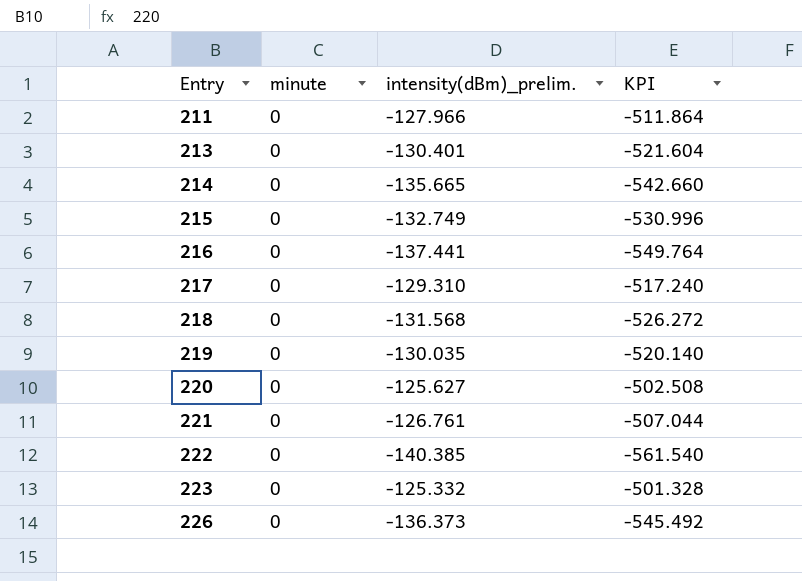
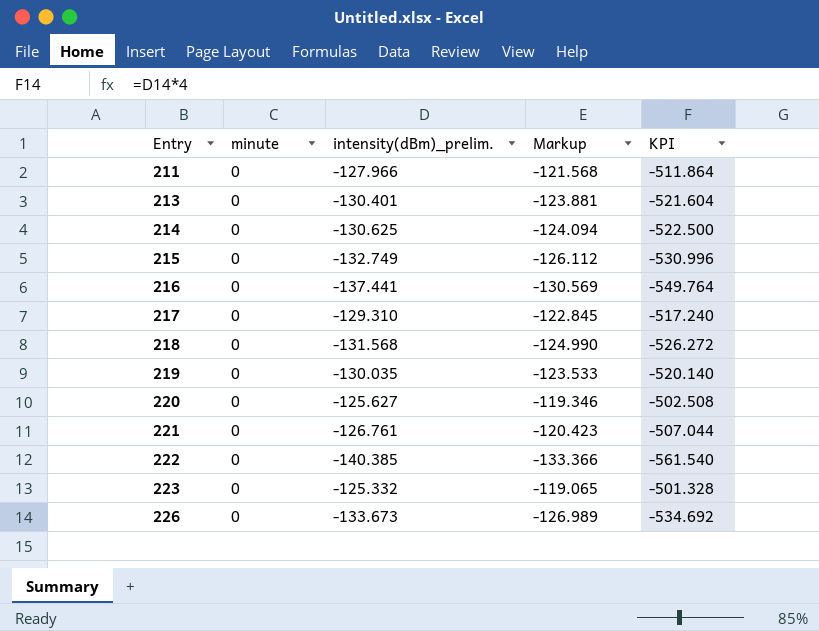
column Markup | formula: none -> [intensity(dBm)_prelim.] * 0.95
214 | intensity(dBm)_prelim.: -135.665 -> -130.625
214 | KPI: -542.660 -> -522.500
226 | intensity(dBm)_prelim.: -136.373 -> -133.673
226 | KPI: -545.492 -> -534.692

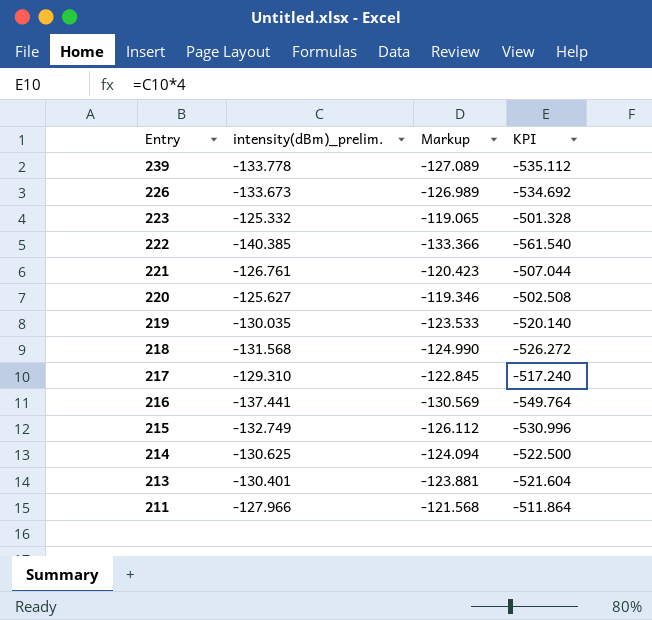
row order: Entry ascending -> Entry descending
column minute | position: 2 -> none
row 239: none -> -133.778 | -127.089 | -535.112

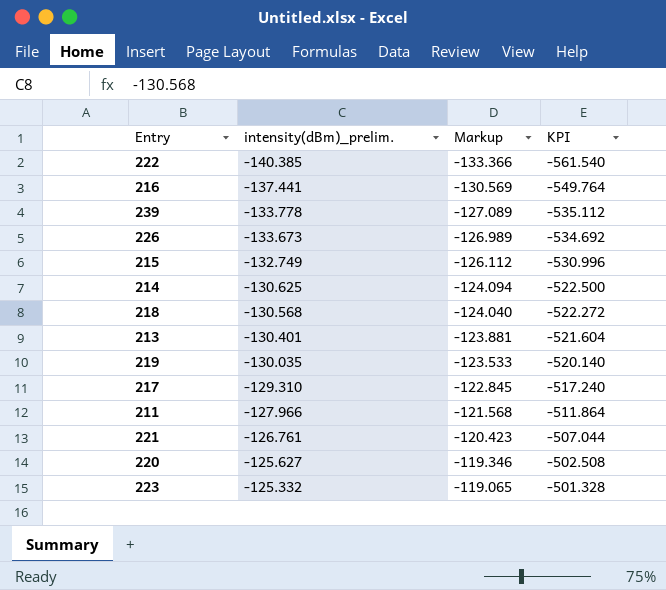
row order: Entry descending -> intensity(dBm)_prelim. ascending
218 | intensity(dBm)_prelim.: -131.568 -> -130.568
218 | Markup: -124.990 -> -124.040
218 | KPI: -526.272 -> -522.272

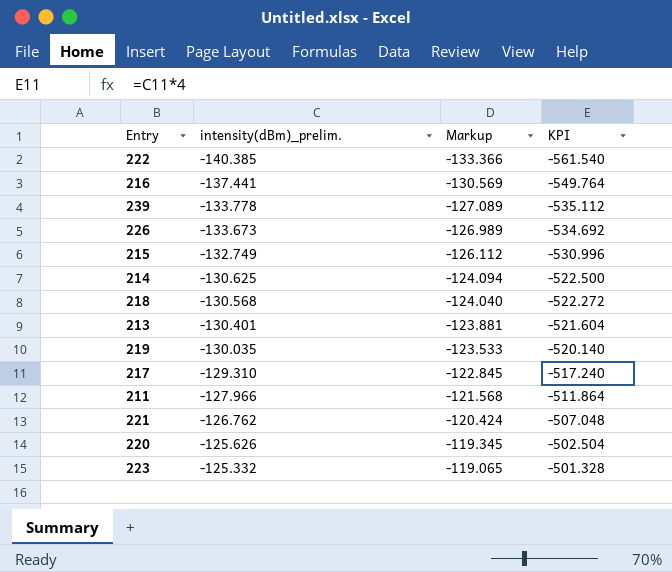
221 | intensity(dBm)_prelim.: -126.761 -> -126.762
221 | Markup: -120.423 -> -120.424
221 | KPI: -507.044 -> -507.048
220 | intensity(dBm)_prelim.: -125.627 -> -125.626
220 | Markup: -119.346 -> -119.345
220 | KPI: -502.508 -> -502.504

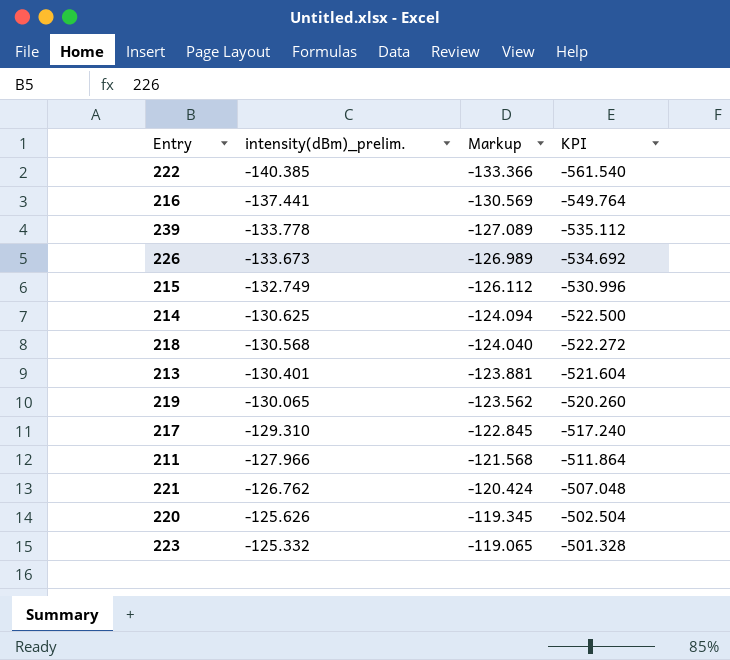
219 | intensity(dBm)_prelim.: -130.035 -> -130.065
219 | Markup: -123.533 -> -123.562
219 | KPI: -520.140 -> -520.260

